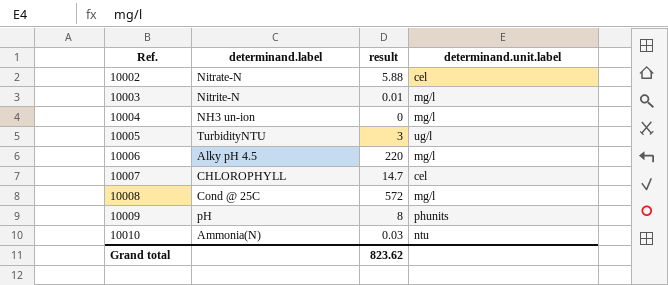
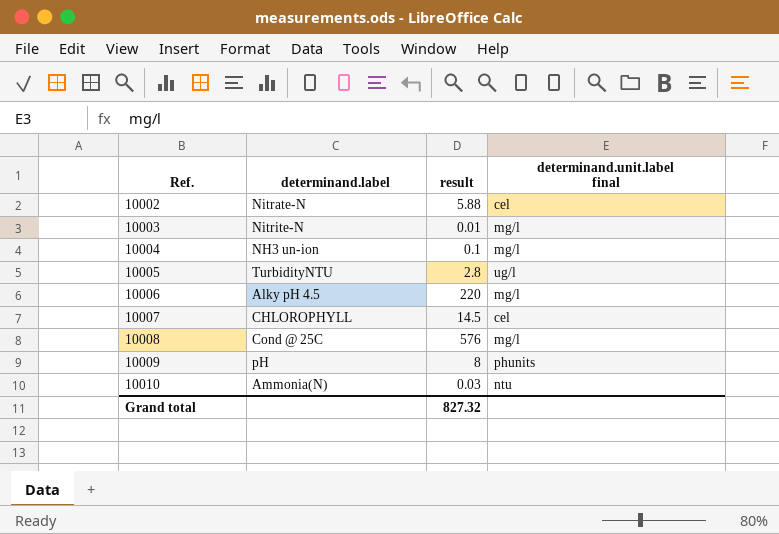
column name: determinand.unit.label -> determinand.unit.label final
10004 | result: 0 -> 0.1
10005 | result: 3 -> 2.8
10007 | result: 14.7 -> 14.5
10008 | result: 572 -> 576
Grand total | result: 823.62 -> 827.32

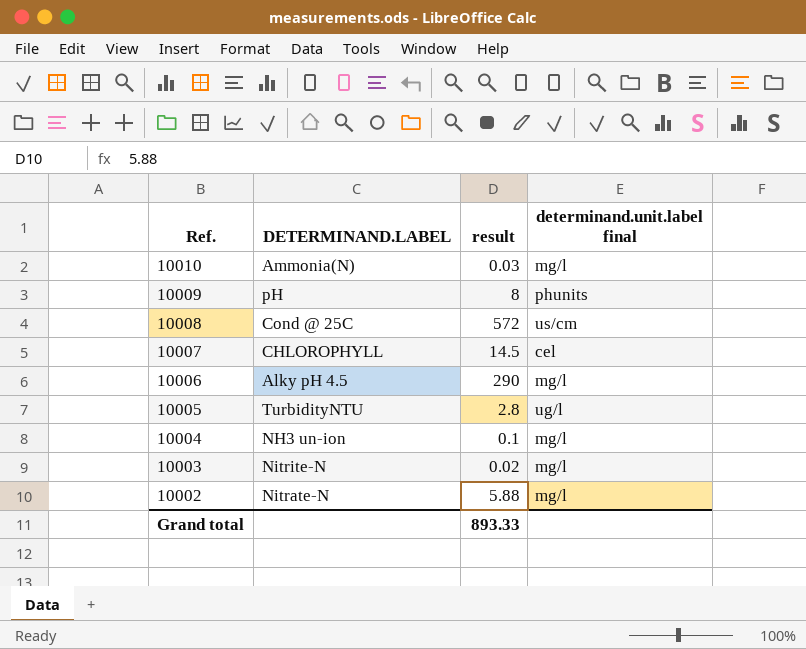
row order: Ref. ascending -> Ref. descending
column name: determinand.label -> DETERMINAND.LABEL
10010 | determinand.unit.label final: ntu -> mg/l
10008 | result: 576 -> 572
10008 | determinand.unit.label final: mg/l -> us/cm
10006 | result: 220 -> 290
10003 | result: 0.01 -> 0.02
10002 | determinand.unit.label final: cel -> mg/l
Grand total | result: 827.32 -> 893.33

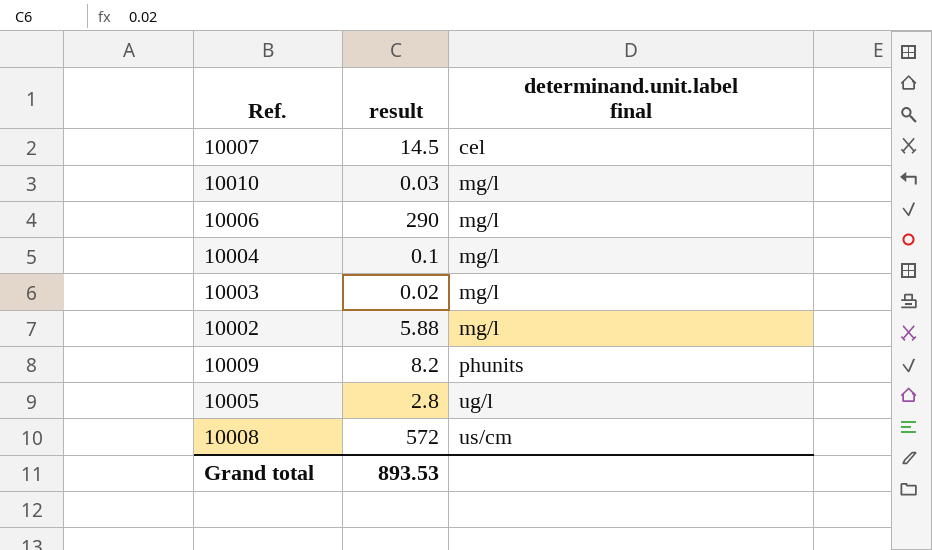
row order: Ref. descending -> determinand.unit.label final ascending
column DETERMINAND.LABEL | position: 2 -> none
10009 | result: 8 -> 8.2
Grand total | result: 893.33 -> 893.53

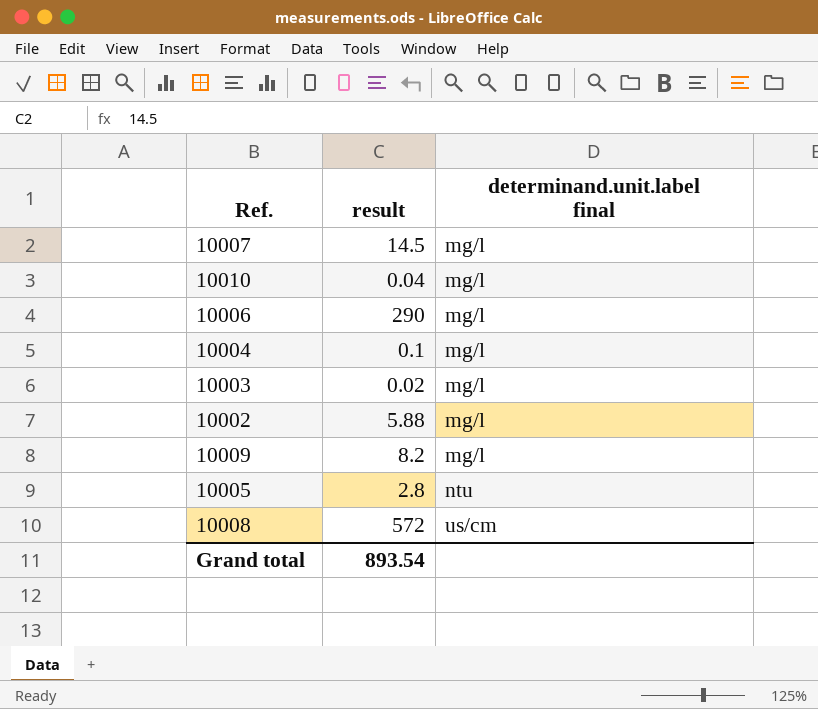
10007 | determinand.unit.label final: cel -> mg/l
10010 | result: 0.03 -> 0.04
10009 | determinand.unit.label final: phunits -> mg/l
10005 | determinand.unit.label final: ug/l -> ntu
Grand total | result: 893.53 -> 893.54

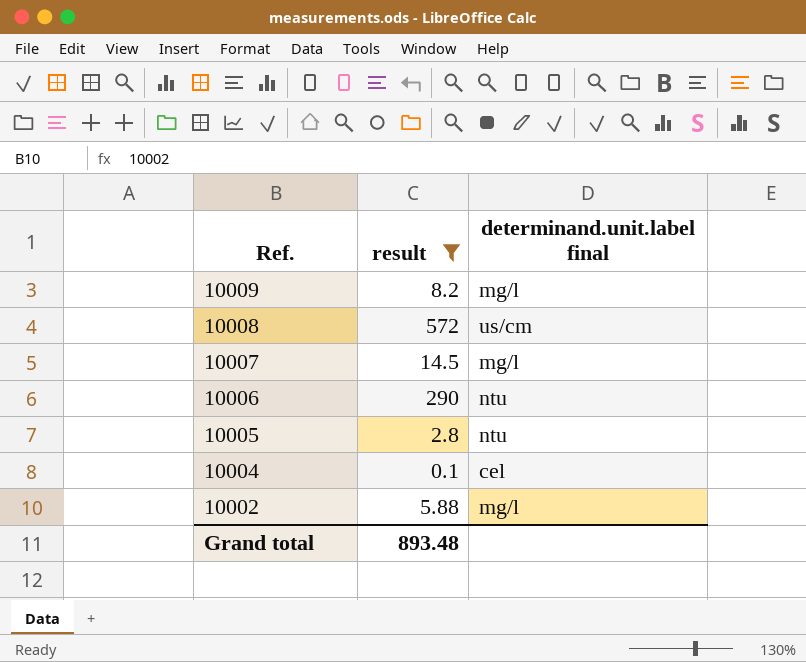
filter: none -> result >= 0.1
row order: determinand.unit.label final ascending -> Ref. descending
10006 | determinand.unit.label final: mg/l -> ntu
10004 | determinand.unit.label final: mg/l -> cel
Grand total | result: 893.54 -> 893.48

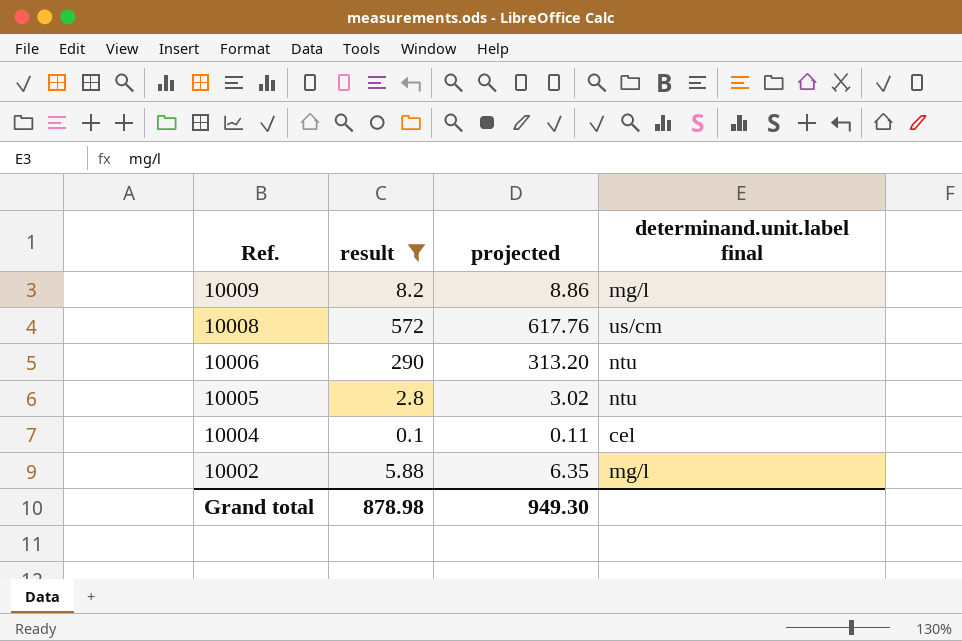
column projected | formula: none -> [result] * 1.08
row 10007: 14.5 | mg/l -> none
Grand total | result: 893.48 -> 878.98

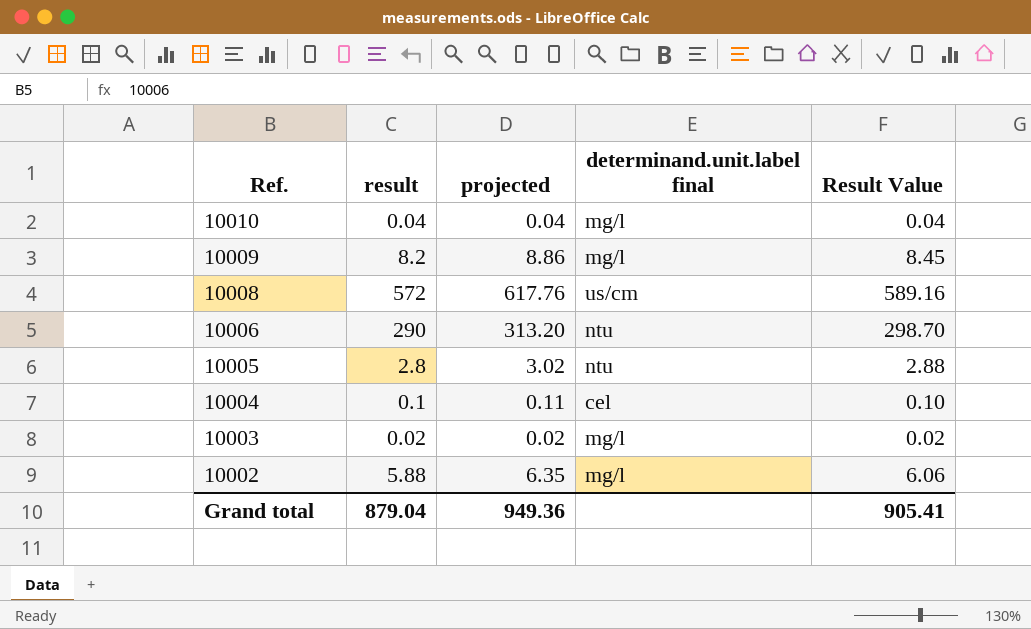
filter: result >= 0.1 -> none
column Result Value | formula: none -> [result] * 1.03
Grand total | result: 878.98 -> 879.04
Grand total | projected: 949.30 -> 949.36

